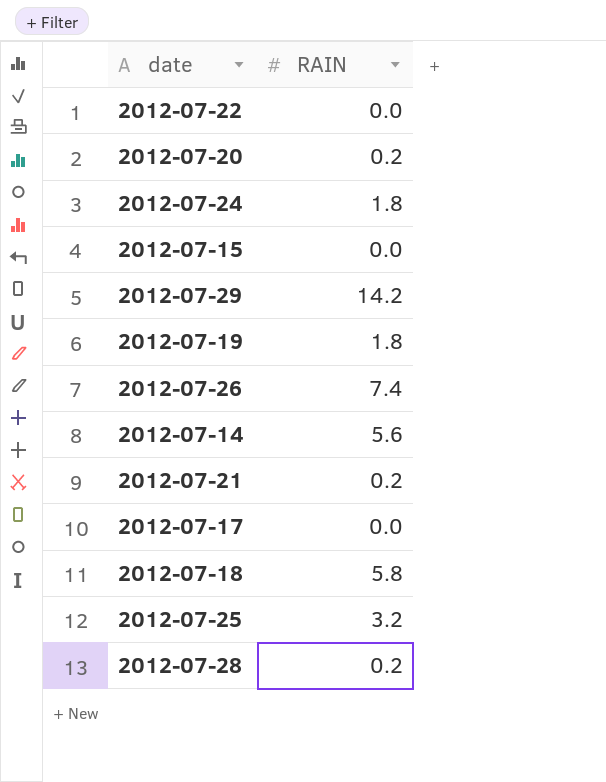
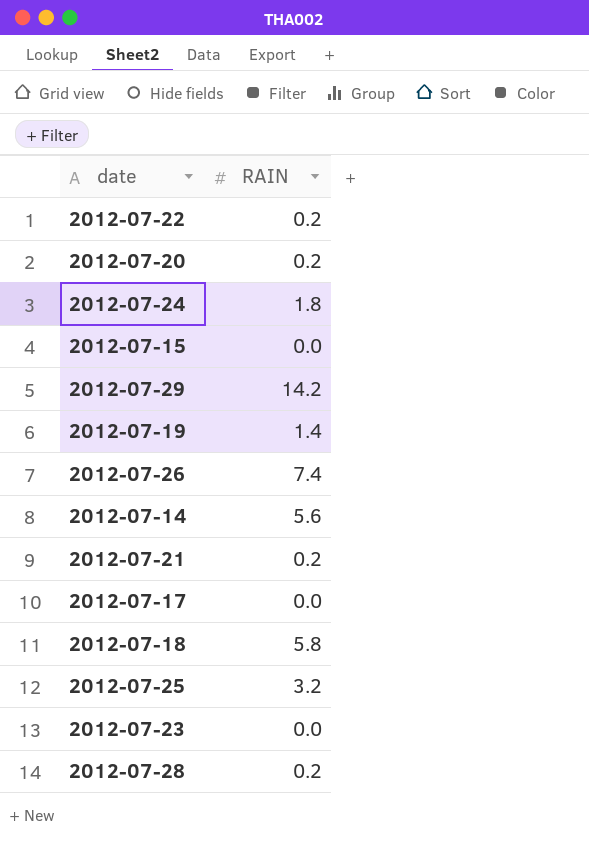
2012-07-22 | RAIN: 0.0 -> 0.2
2012-07-19 | RAIN: 1.8 -> 1.4
row 2012-07-23: none -> 0.0

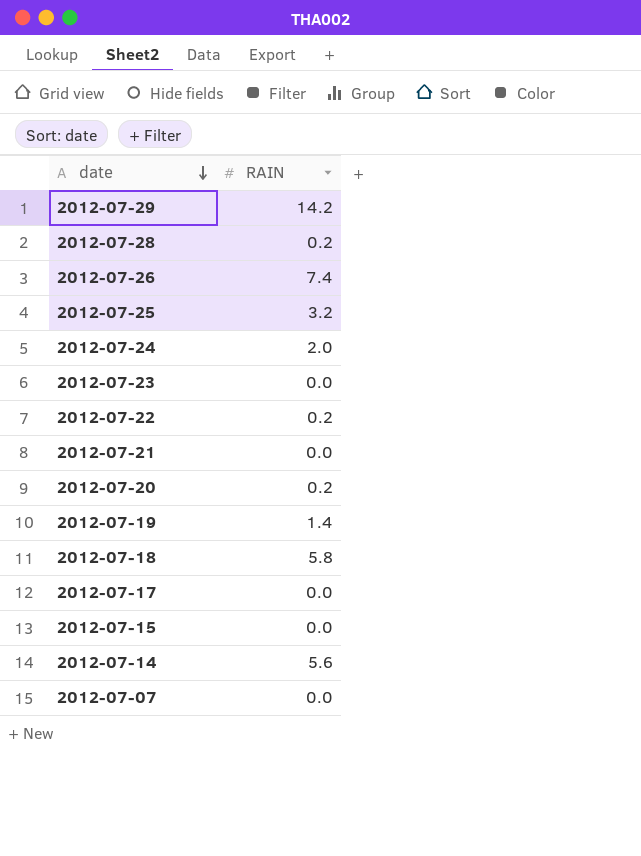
row order: none -> date descending
2012-07-24 | RAIN: 1.8 -> 2.0
2012-07-21 | RAIN: 0.2 -> 0.0
row 2012-07-07: none -> 0.0

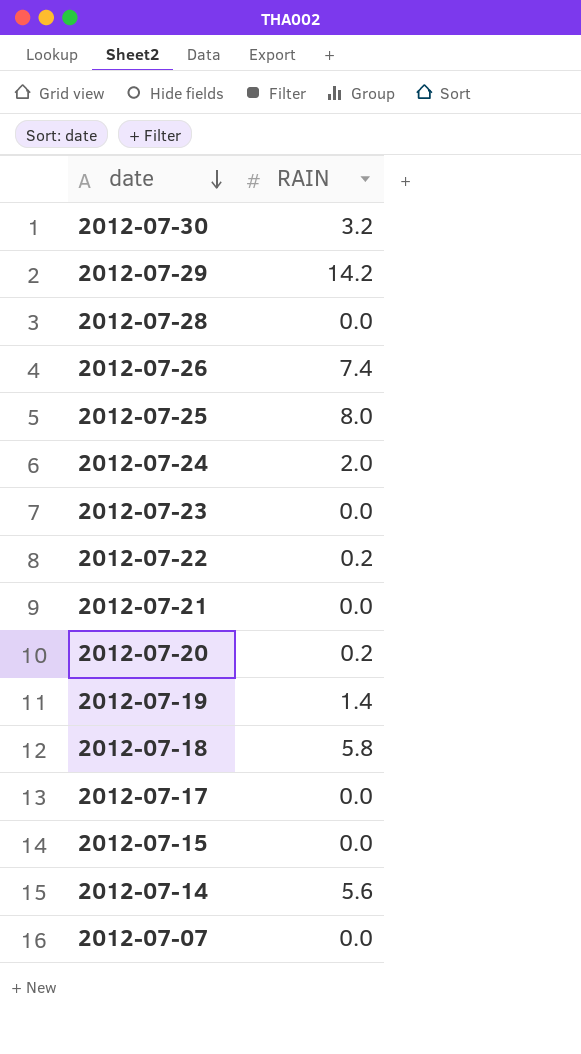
row 2012-07-30: none -> 3.2
2012-07-28 | RAIN: 0.2 -> 0.0
2012-07-25 | RAIN: 3.2 -> 8.0

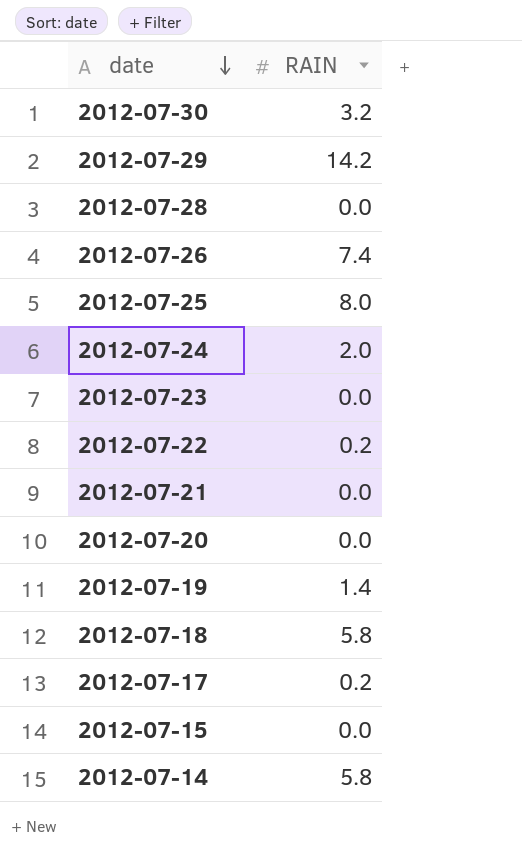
row 2012-07-07: 0.0 -> none
2012-07-20 | RAIN: 0.2 -> 0.0
2012-07-17 | RAIN: 0.0 -> 0.2
2012-07-14 | RAIN: 5.6 -> 5.8

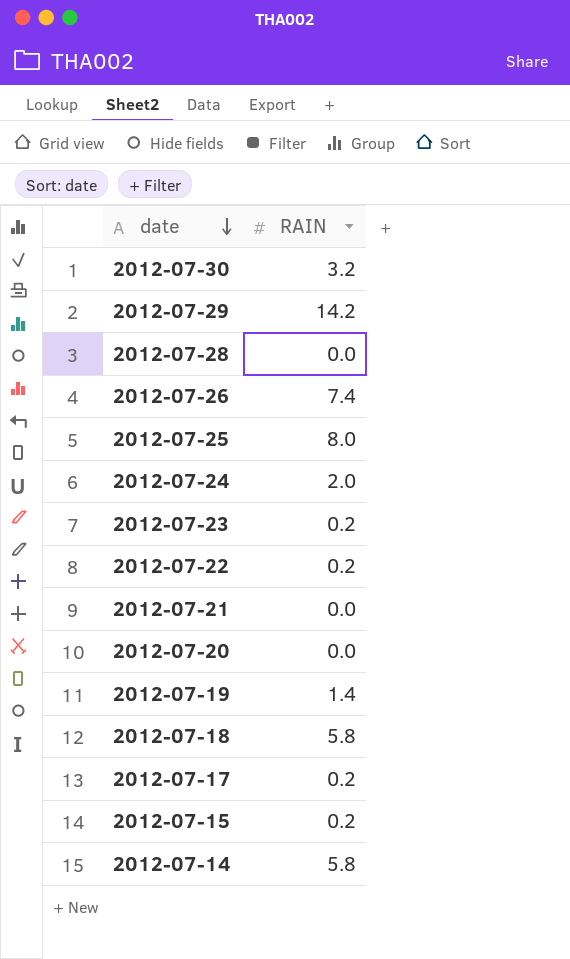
2012-07-23 | RAIN: 0.0 -> 0.2
2012-07-15 | RAIN: 0.0 -> 0.2

